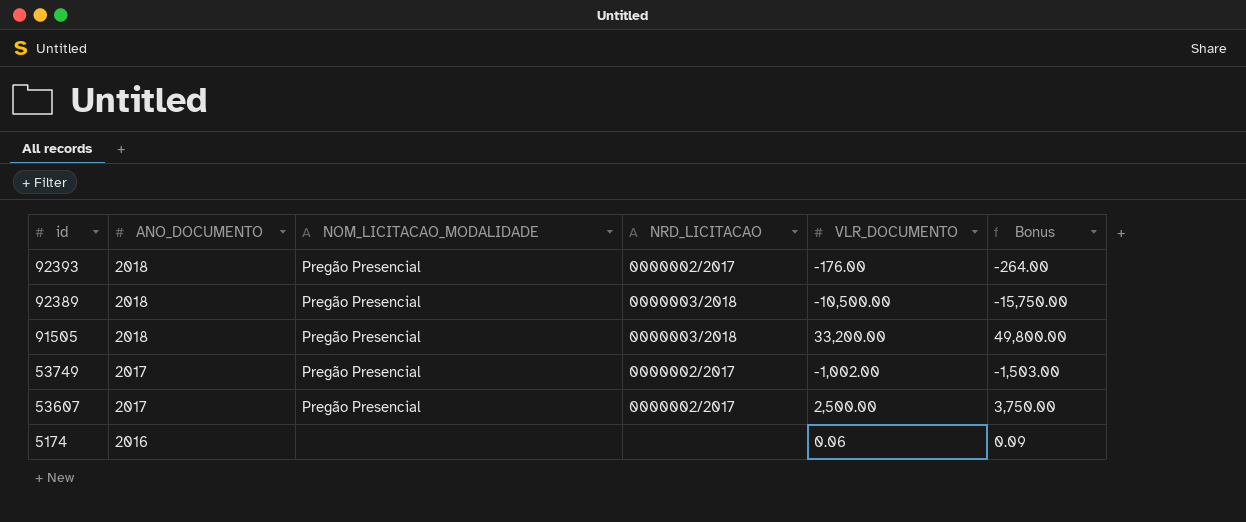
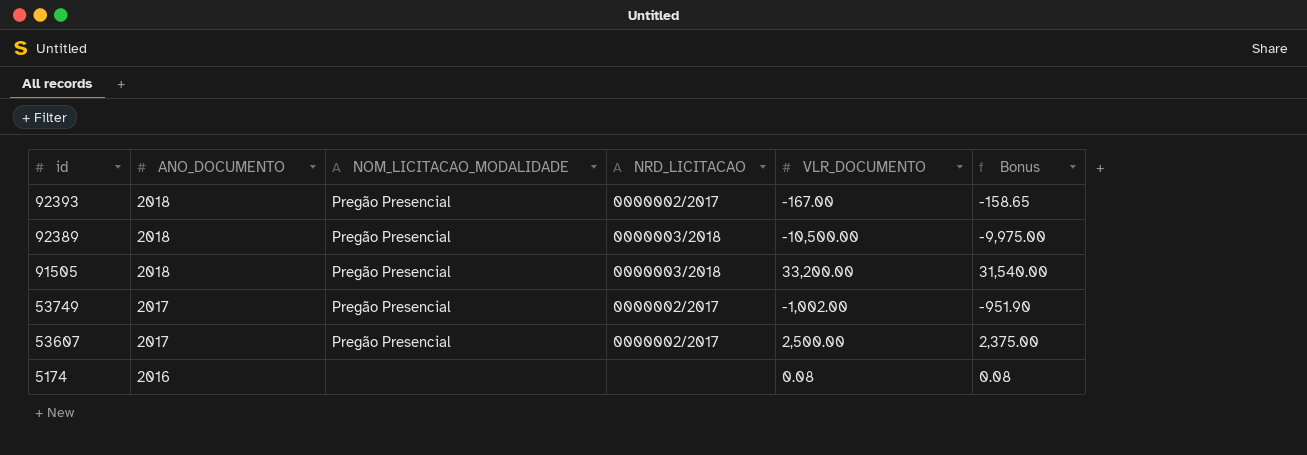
column Bonus | formula: [VLR_DOCUMENTO] * 1.5 -> [VLR_DOCUMENTO] * 0.95
92393 | VLR_DOCUMENTO: -176.00 -> -167.00
5174 | VLR_DOCUMENTO: 0.06 -> 0.08

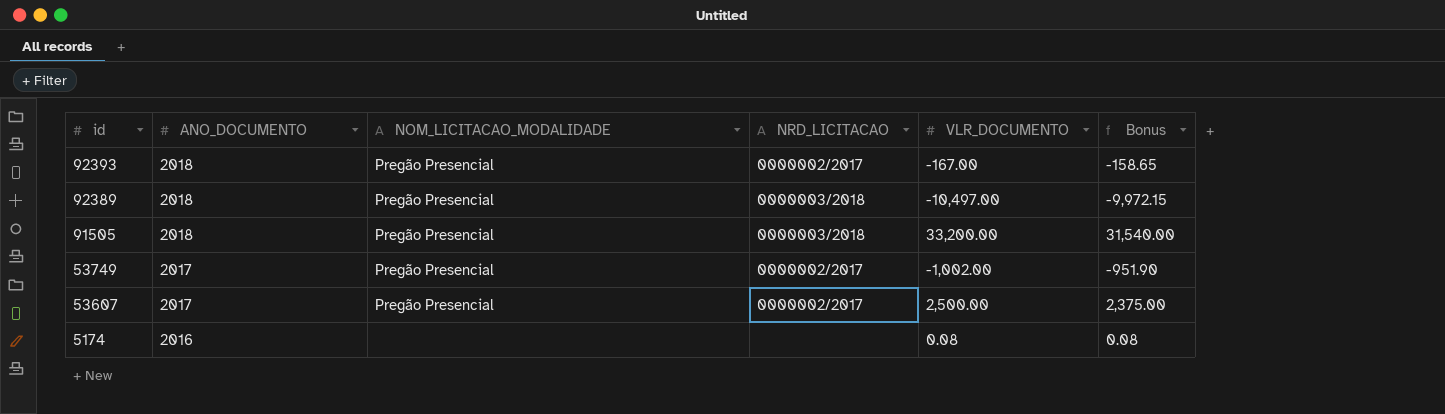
92389 | VLR_DOCUMENTO: -10,500.00 -> -10,497.00
92389 | Bonus: -9,975.00 -> -9,972.15

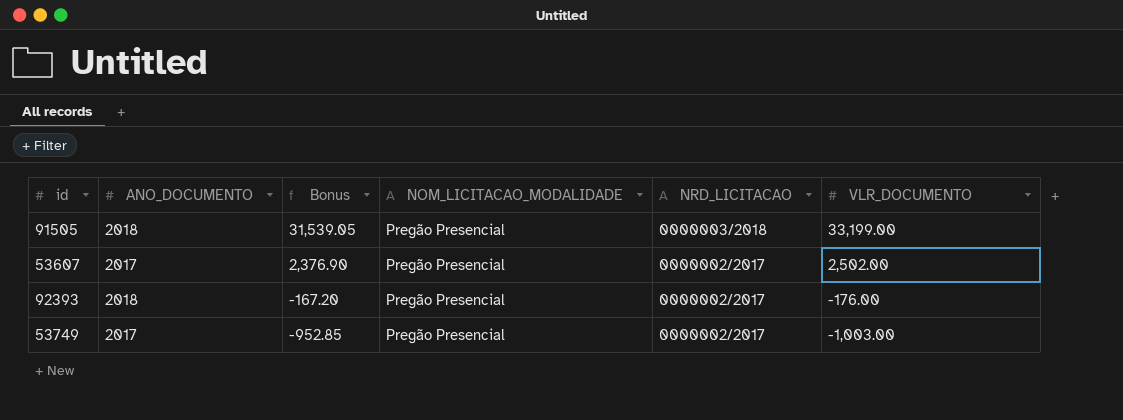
row order: id descending -> Bonus descending
column Bonus | position: 6 -> 3
row 92389: 2018 | Pregão Presencial | 0000003/2018 | -10,497.00 | -9,972.15 -> none
row 5174: 2016 | none | none | 0.08 | 0.08 -> none
91505 | Bonus: 31,540.00 -> 31,539.05
91505 | VLR_DOCUMENTO: 33,200.00 -> 33,199.00
53607 | Bonus: 2,375.00 -> 2,376.90
53607 | VLR_DOCUMENTO: 2,500.00 -> 2,502.00
92393 | Bonus: -158.65 -> -167.20
92393 | VLR_DOCUMENTO: -167.00 -> -176.00
53749 | Bonus: -951.90 -> -952.85
53749 | VLR_DOCUMENTO: -1,002.00 -> -1,003.00

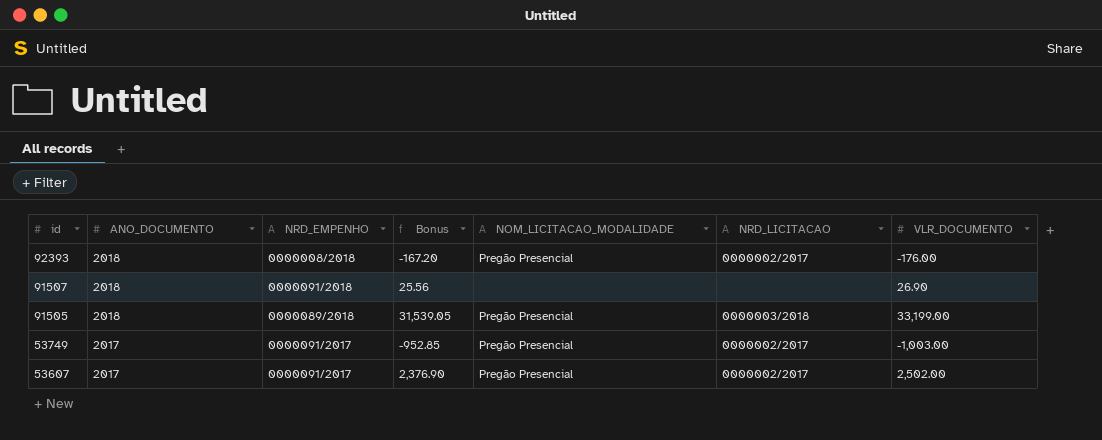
row order: Bonus descending -> id descending
column NRD_EMPENHO | position: none -> 3
row 91507: none -> 2018 | 0000091/2018 | 25.56 | none | none | 26.90

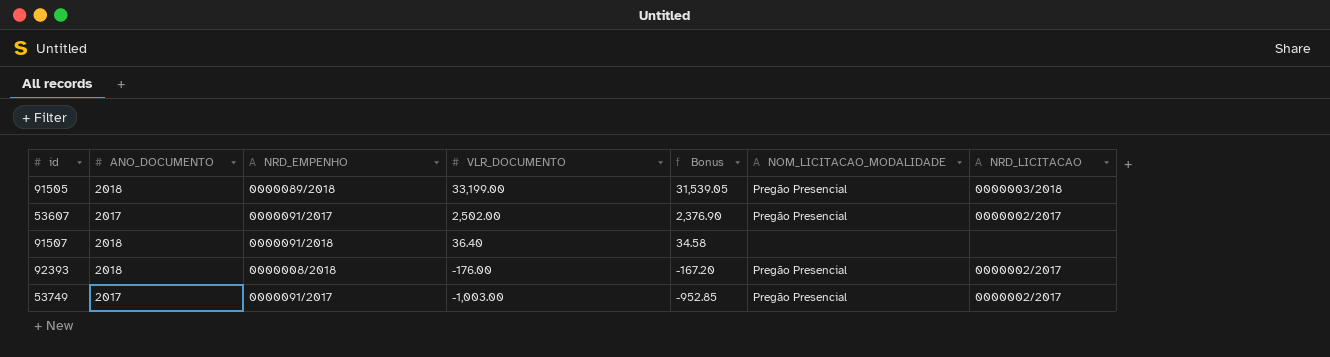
row order: id descending -> VLR_DOCUMENTO descending
column VLR_DOCUMENTO | position: 7 -> 4
91507 | VLR_DOCUMENTO: 26.90 -> 36.40
91507 | Bonus: 25.56 -> 34.58

